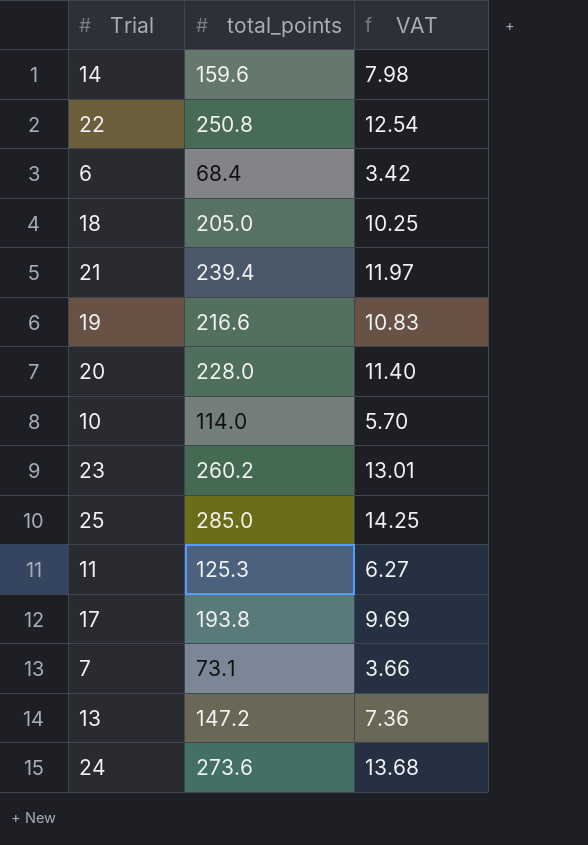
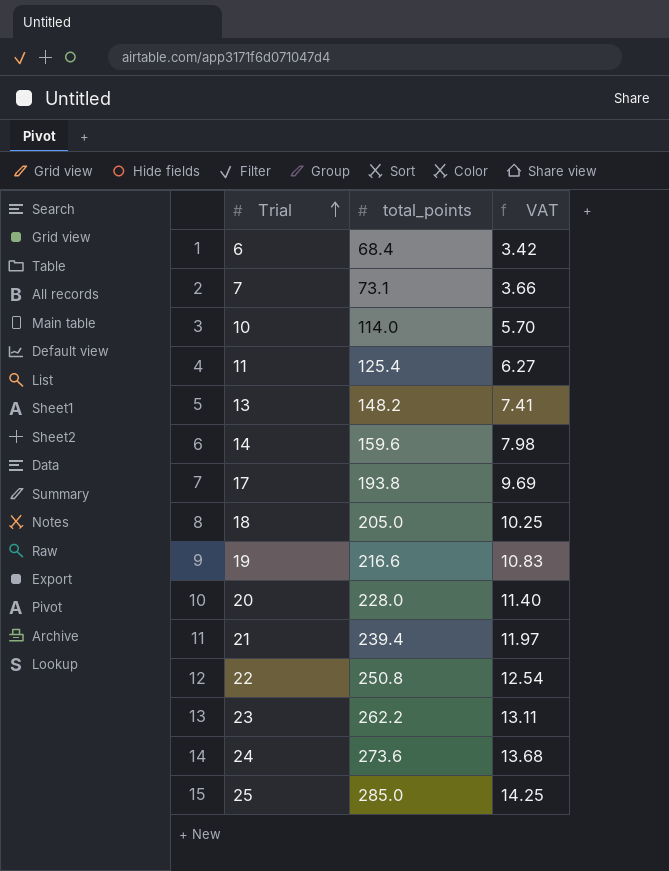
row order: none -> Trial ascending
11 | total_points: 125.3 -> 125.4
13 | total_points: 147.2 -> 148.2
13 | VAT: 7.36 -> 7.41
23 | total_points: 260.2 -> 262.2
23 | VAT: 13.01 -> 13.11

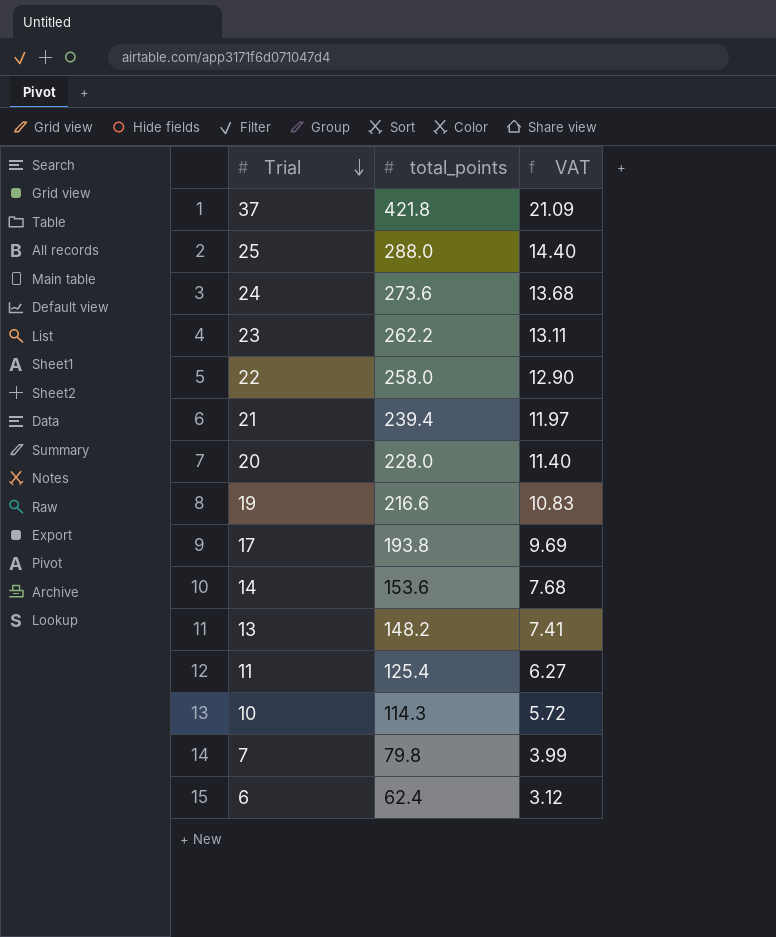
row order: Trial ascending -> Trial descending
row 18: 205.0 | 10.25 -> none
row 37: none -> 421.8 | 21.09
25 | total_points: 285.0 -> 288.0
25 | VAT: 14.25 -> 14.40
22 | total_points: 250.8 -> 258.0
22 | VAT: 12.54 -> 12.90
14 | total_points: 159.6 -> 153.6
14 | VAT: 7.98 -> 7.68
10 | total_points: 114.0 -> 114.3
10 | VAT: 5.70 -> 5.72
7 | total_points: 73.1 -> 79.8
7 | VAT: 3.66 -> 3.99
6 | total_points: 68.4 -> 62.4
6 | VAT: 3.42 -> 3.12

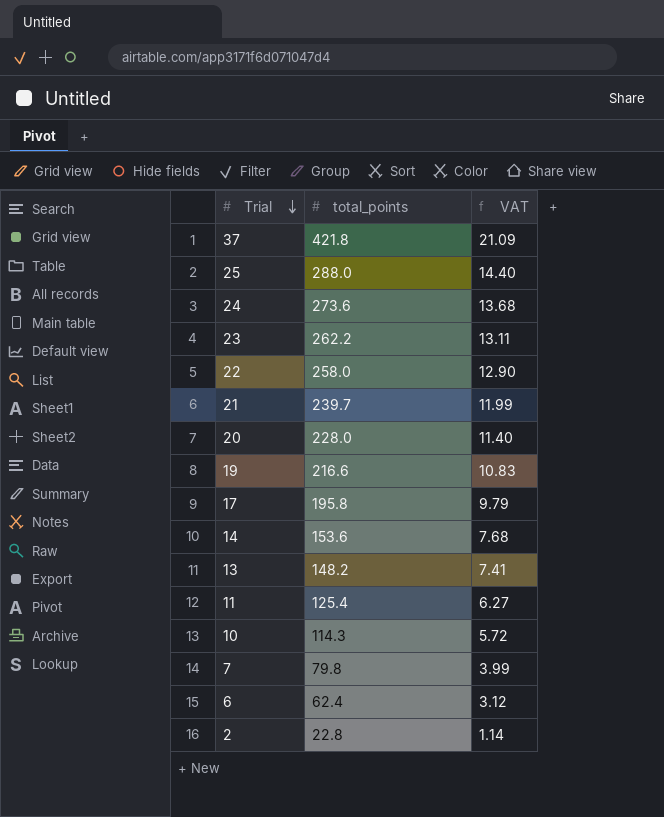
21 | total_points: 239.4 -> 239.7
21 | VAT: 11.97 -> 11.99
17 | total_points: 193.8 -> 195.8
17 | VAT: 9.69 -> 9.79
row 2: none -> 22.8 | 1.14

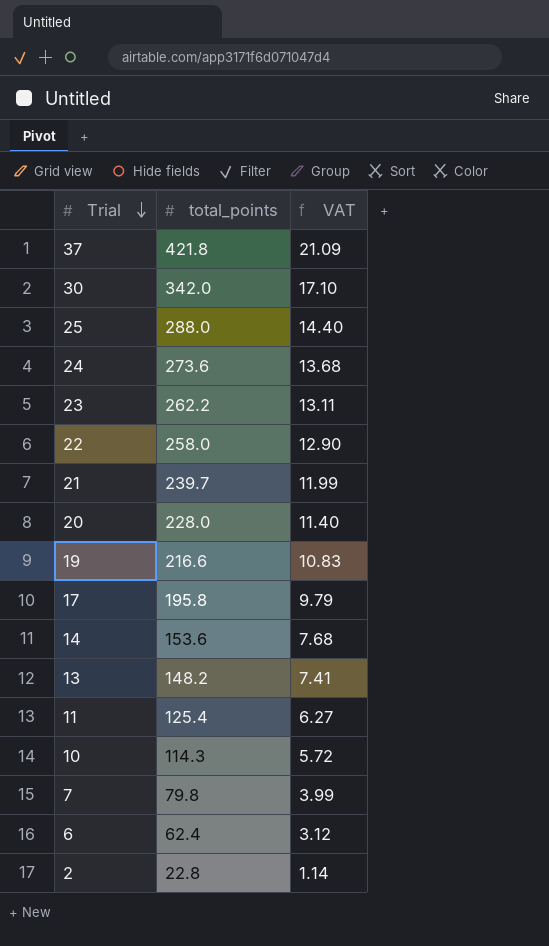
row 30: none -> 342.0 | 17.10

